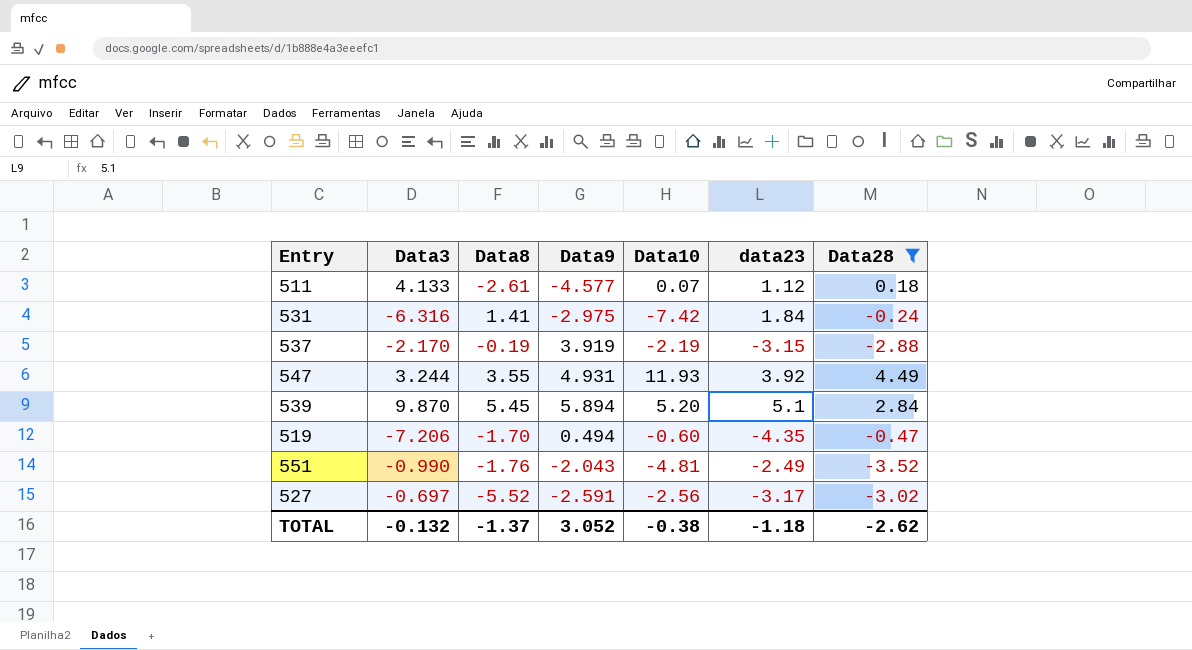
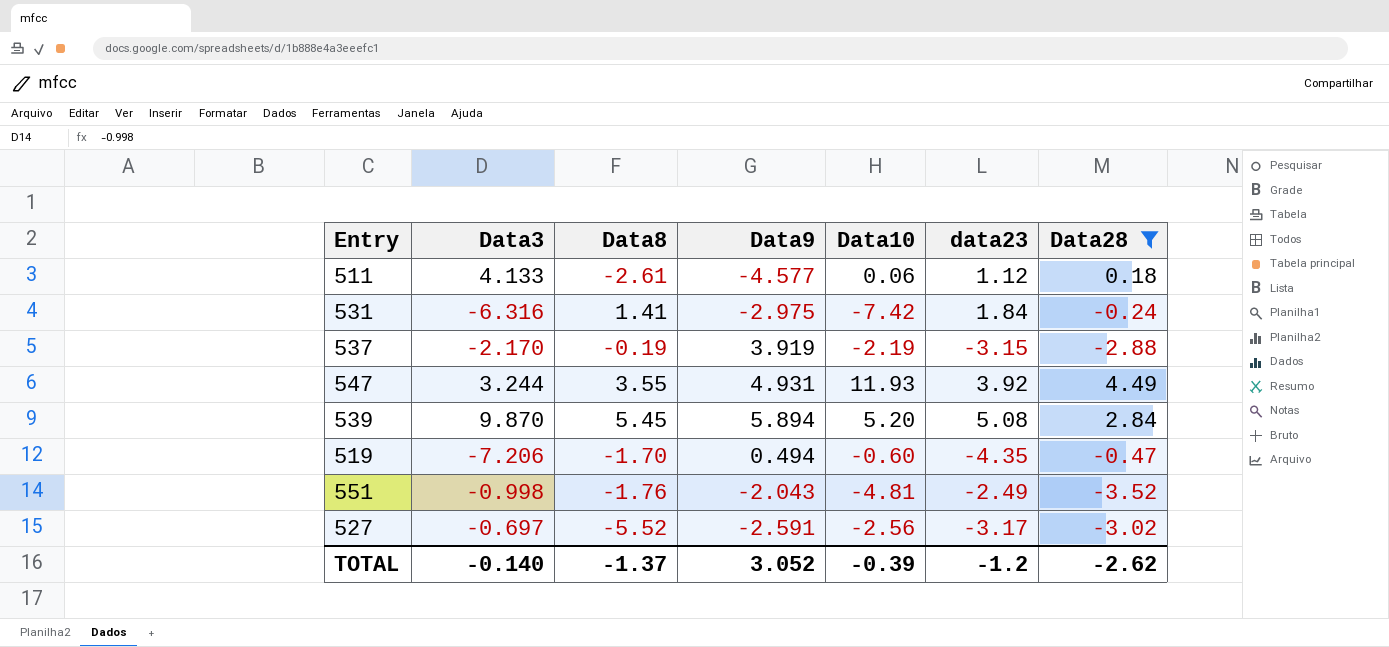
511 | Data10: 0.07 -> 0.06
539 | data23: 5.1 -> 5.08
551 | Data3: -0.990 -> -0.998
TOTAL | Data3: -0.132 -> -0.140
TOTAL | Data10: -0.38 -> -0.39
TOTAL | data23: -1.18 -> -1.2

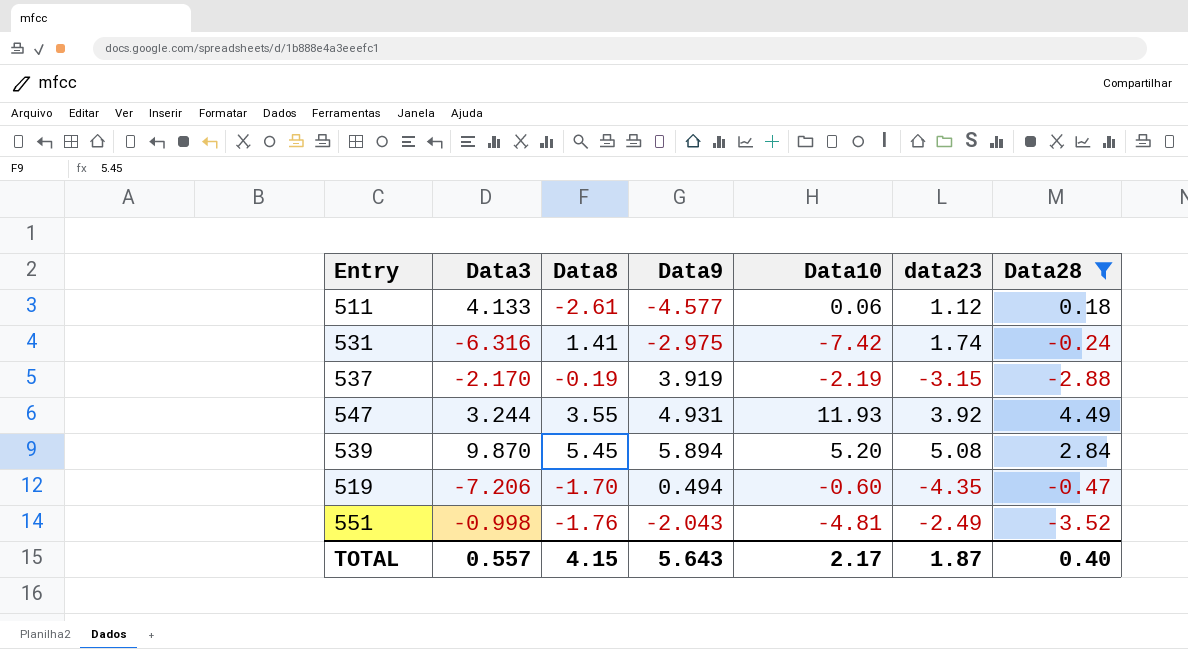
row 527: -0.697 | -5.52 | -2.591 | -2.56 | -3.17 | -3.02 -> none
531 | data23: 1.84 -> 1.74
TOTAL | Data3: -0.140 -> 0.557
TOTAL | Data8: -1.37 -> 4.15
TOTAL | Data9: 3.052 -> 5.643
TOTAL | Data10: -0.39 -> 2.17
TOTAL | data23: -1.2 -> 1.87
TOTAL | Data28: -2.62 -> 0.40

